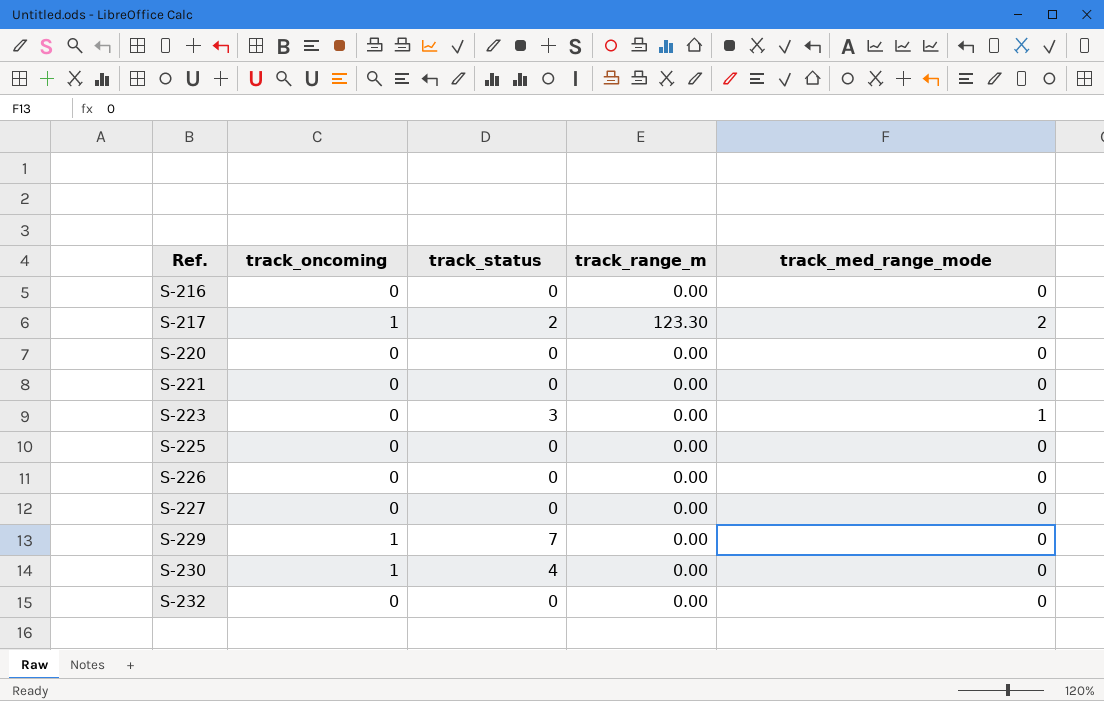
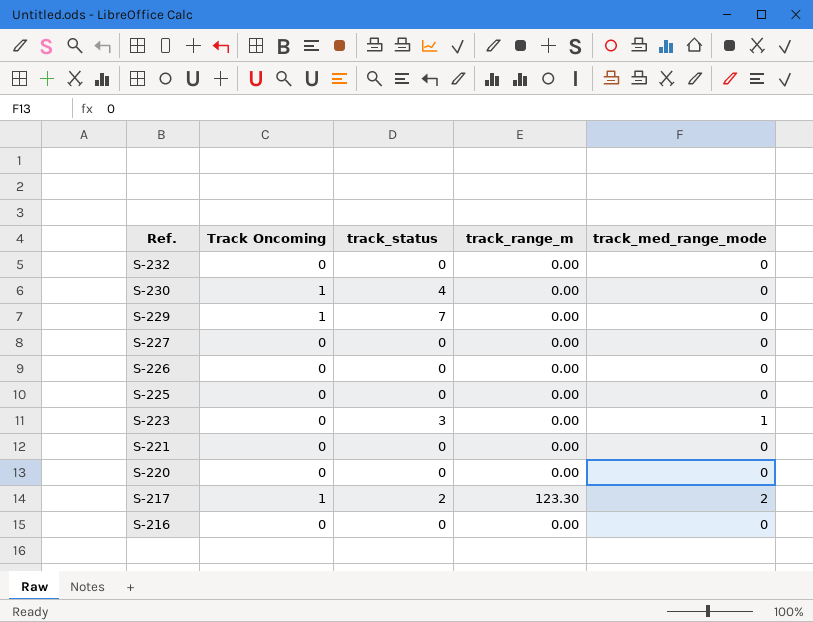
row order: Ref. ascending -> Ref. descending
column name: track_oncoming -> Track Oncoming

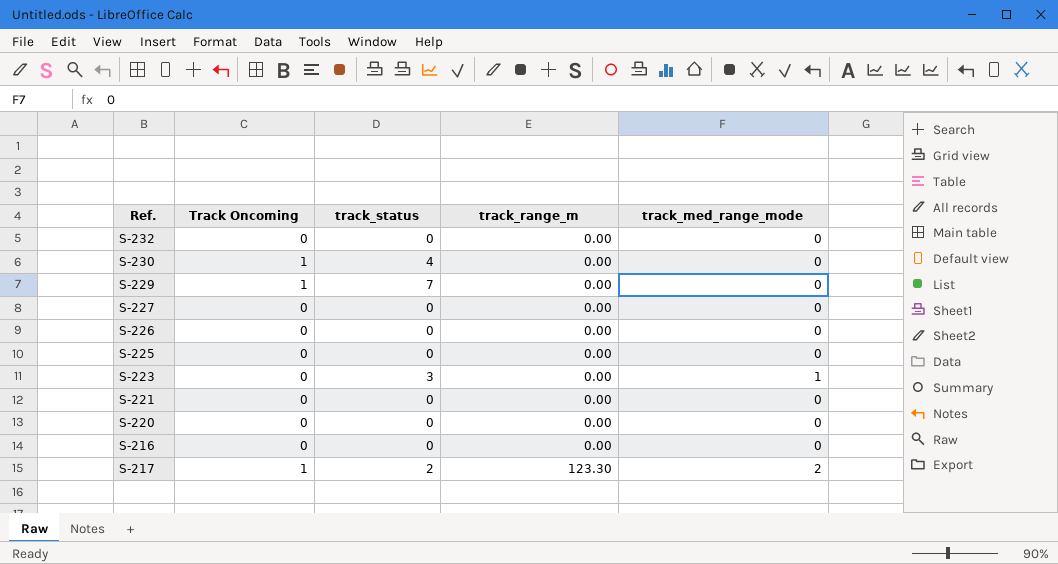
row order: Ref. descending -> track_range_m ascending

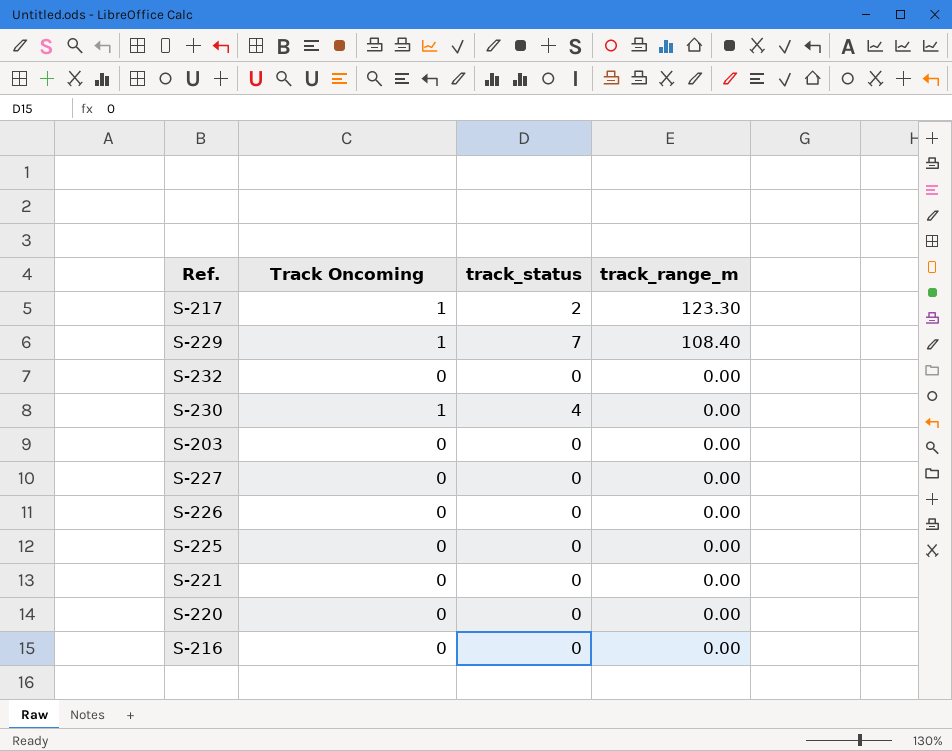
row order: track_range_m ascending -> track_range_m descending
column track_med_range_mode | position: 5 -> none
row S-223: 0 | 3 | 0.00 | 1 -> none
S-229 | track_range_m: 0.00 -> 108.40
row S-203: none -> 0 | 0 | 0.00

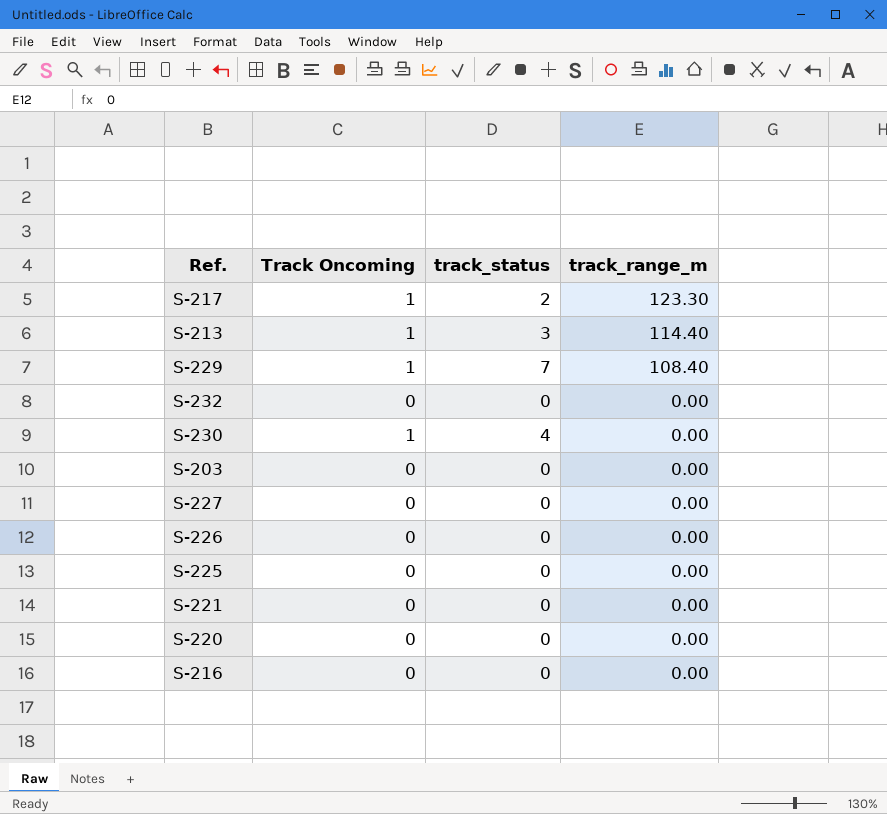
row S-213: none -> 1 | 3 | 114.40

